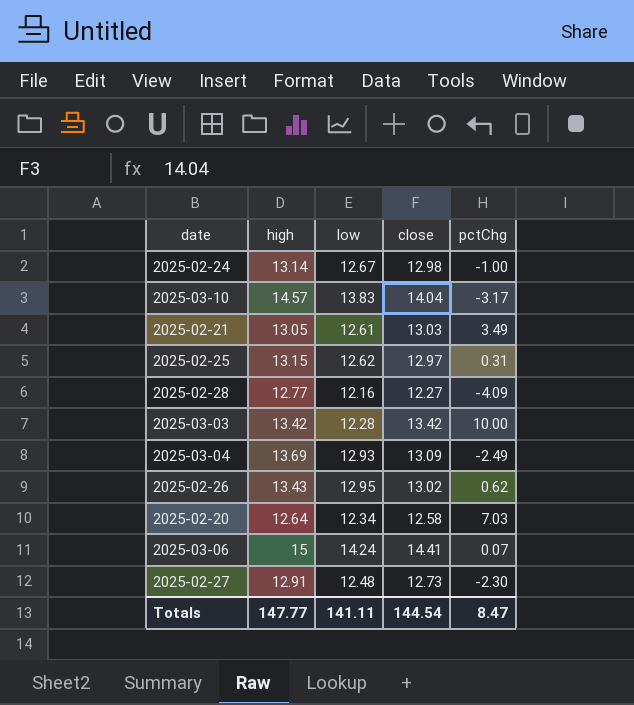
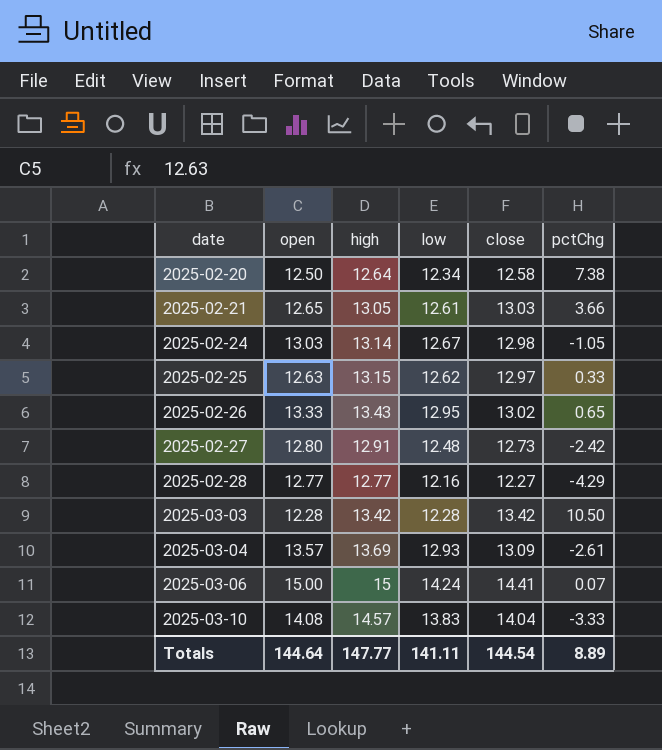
row order: none -> date ascending
column open | position: none -> 2
2025-02-20 | pctChg: 7.03 -> 7.38
2025-02-21 | pctChg: 3.49 -> 3.66
2025-02-24 | pctChg: -1.00 -> -1.05
2025-02-25 | pctChg: 0.31 -> 0.33
2025-02-26 | pctChg: 0.62 -> 0.65
2025-02-27 | pctChg: -2.30 -> -2.42
2025-02-28 | pctChg: -4.09 -> -4.29
2025-03-03 | pctChg: 10.00 -> 10.50
2025-03-04 | pctChg: -2.49 -> -2.61
2025-03-10 | pctChg: -3.17 -> -3.33
Totals | pctChg: 8.47 -> 8.89

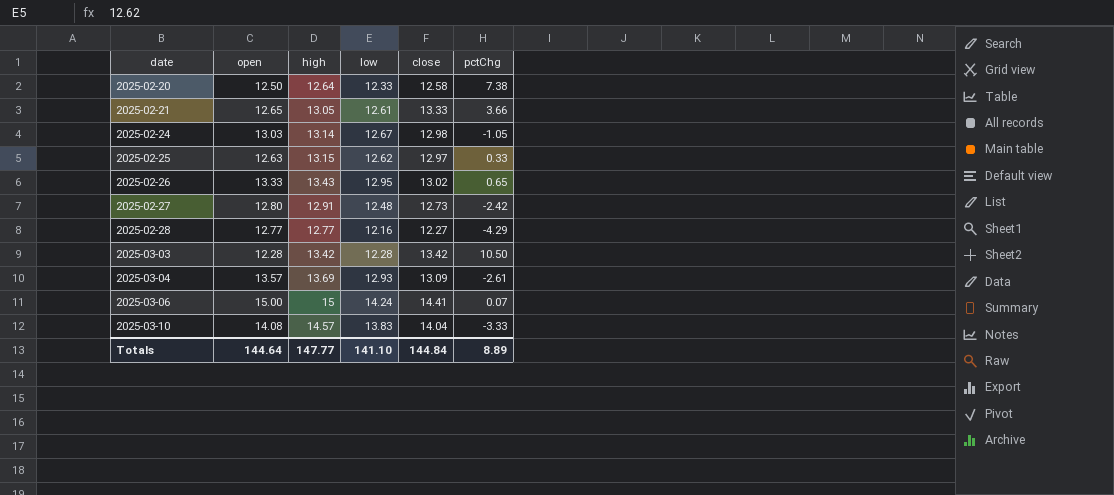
2025-02-20 | low: 12.34 -> 12.33
2025-02-21 | close: 13.03 -> 13.33
Totals | low: 141.11 -> 141.10
Totals | close: 144.54 -> 144.84

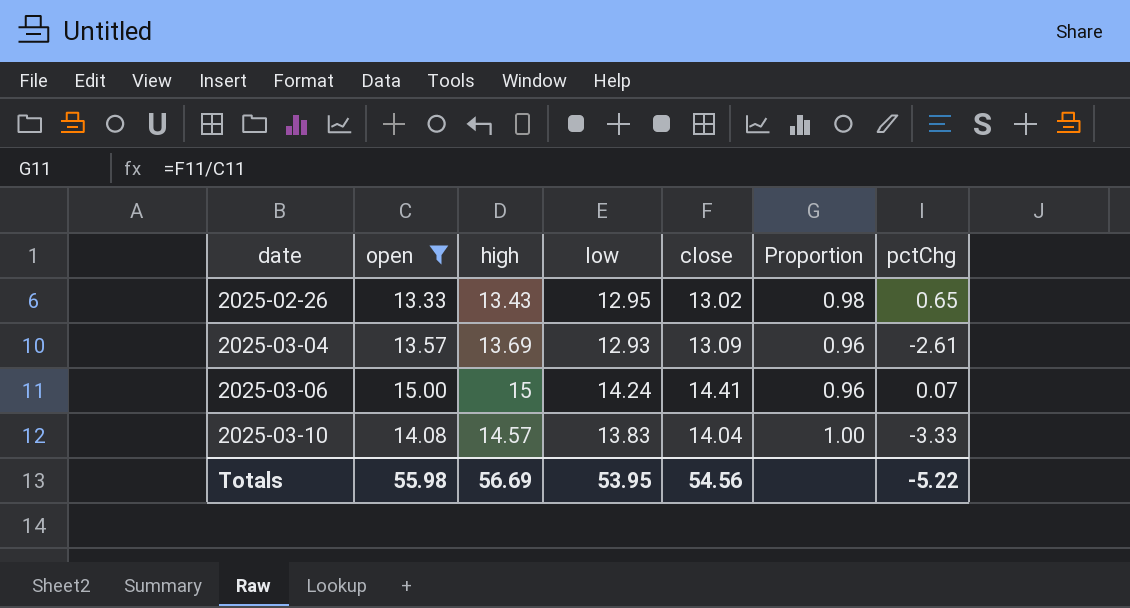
filter: none -> open >= 13.33
column Proportion | formula: none -> [close] / [open]
Totals | open: 144.64 -> 55.98
Totals | high: 147.77 -> 56.69
Totals | low: 141.10 -> 53.95
Totals | close: 144.84 -> 54.56
Totals | pctChg: 8.89 -> -5.22

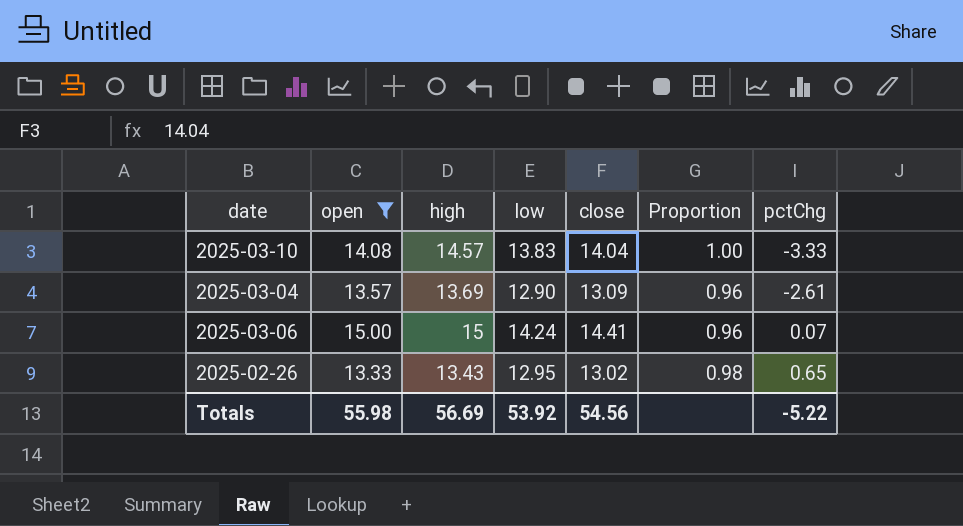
row order: date ascending -> pctChg ascending
2025-03-04 | low: 12.93 -> 12.90
Totals | low: 53.95 -> 53.92

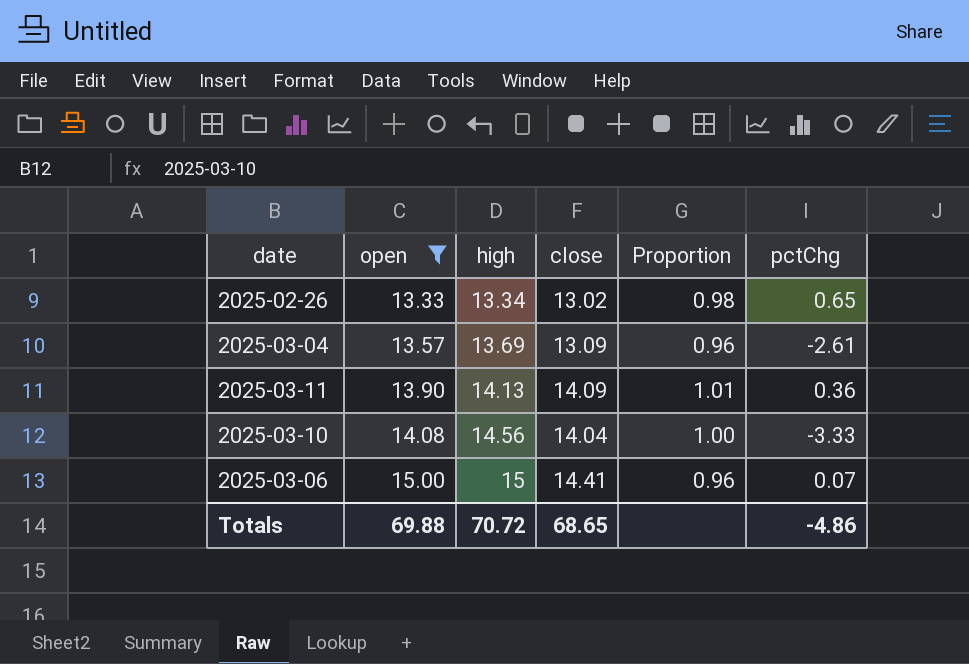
row order: pctChg ascending -> open ascending
column low | position: 4 -> none
2025-02-26 | high: 13.43 -> 13.34
row 2025-03-11: none -> 13.90 | 14.13 | 14.09 | 1.01 | 0.36
2025-03-10 | high: 14.57 -> 14.56
Totals | open: 55.98 -> 69.88
Totals | high: 56.69 -> 70.72
Totals | close: 54.56 -> 68.65
Totals | pctChg: -5.22 -> -4.86

